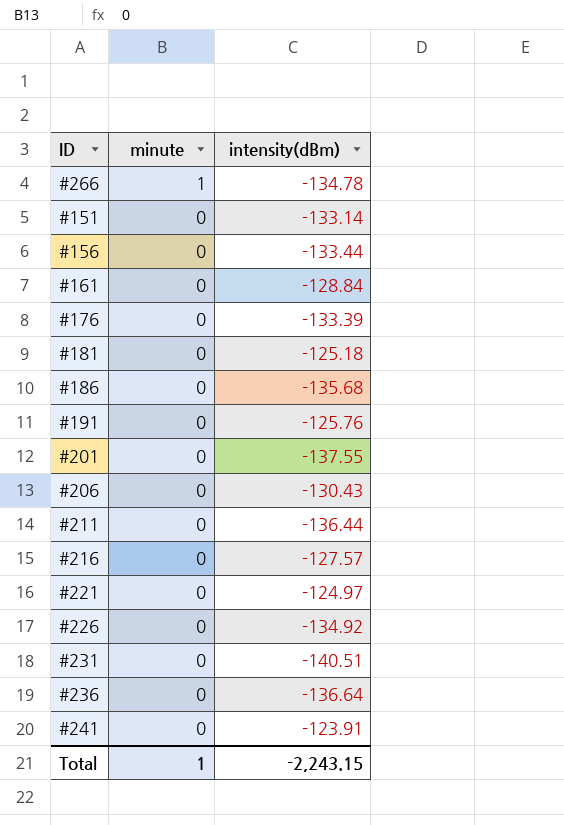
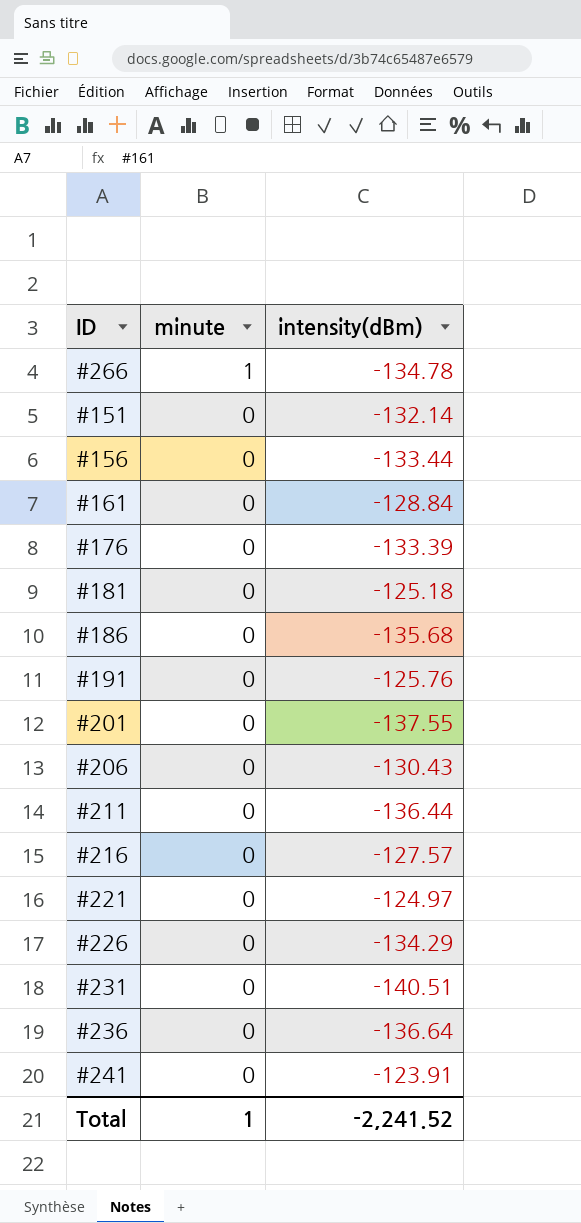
#151 | intensity(dBm): -133.14 -> -132.14
#226 | intensity(dBm): -134.92 -> -134.29
Total | intensity(dBm): -2,243.15 -> -2,241.52

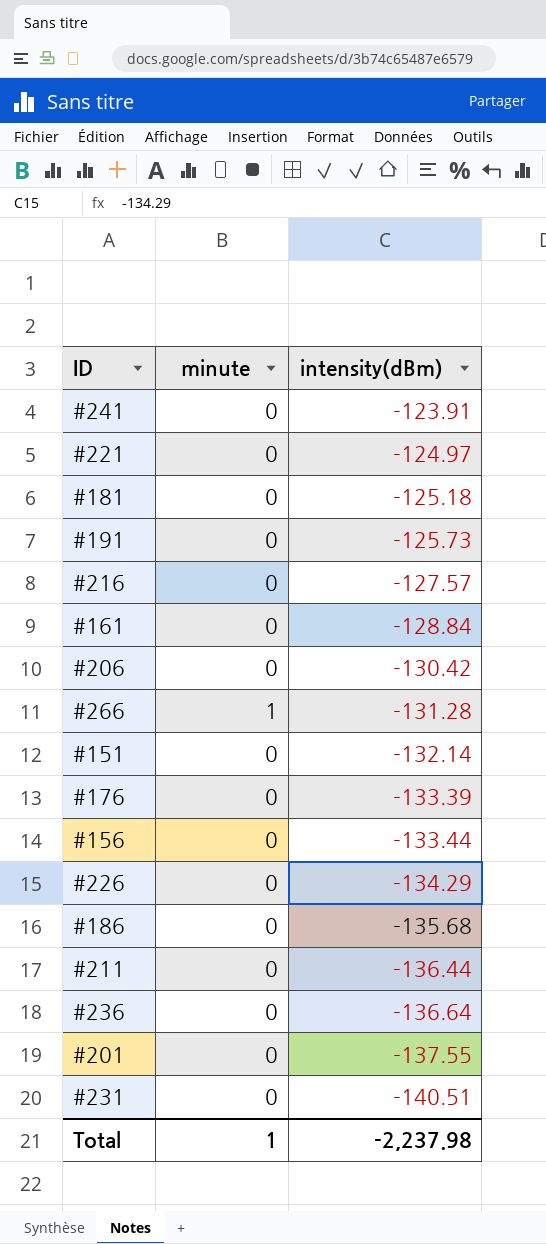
row order: minute descending -> intensity(dBm) descending
#191 | intensity(dBm): -125.76 -> -125.73
#206 | intensity(dBm): -130.43 -> -130.42
#266 | intensity(dBm): -134.78 -> -131.28
Total | intensity(dBm): -2,241.52 -> -2,237.98

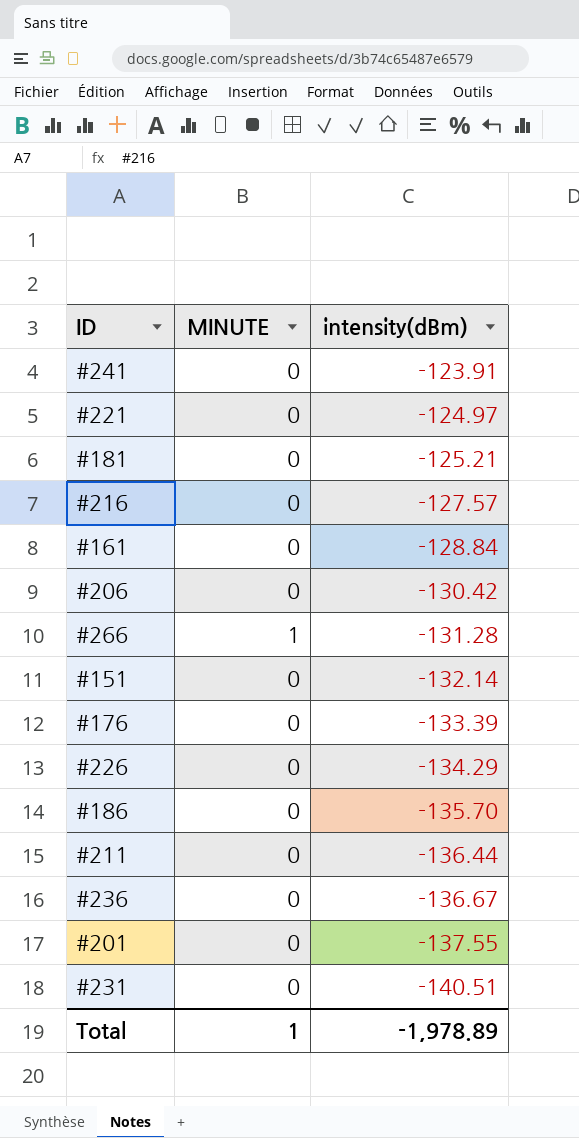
column name: minute -> MINUTE
row #191: 0 | -125.73 -> none
row #156: 0 | -133.44 -> none
#181 | intensity(dBm): -125.18 -> -125.21
#186 | intensity(dBm): -135.68 -> -135.70
#236 | intensity(dBm): -136.64 -> -136.67
Total | intensity(dBm): -2,237.98 -> -1,978.89

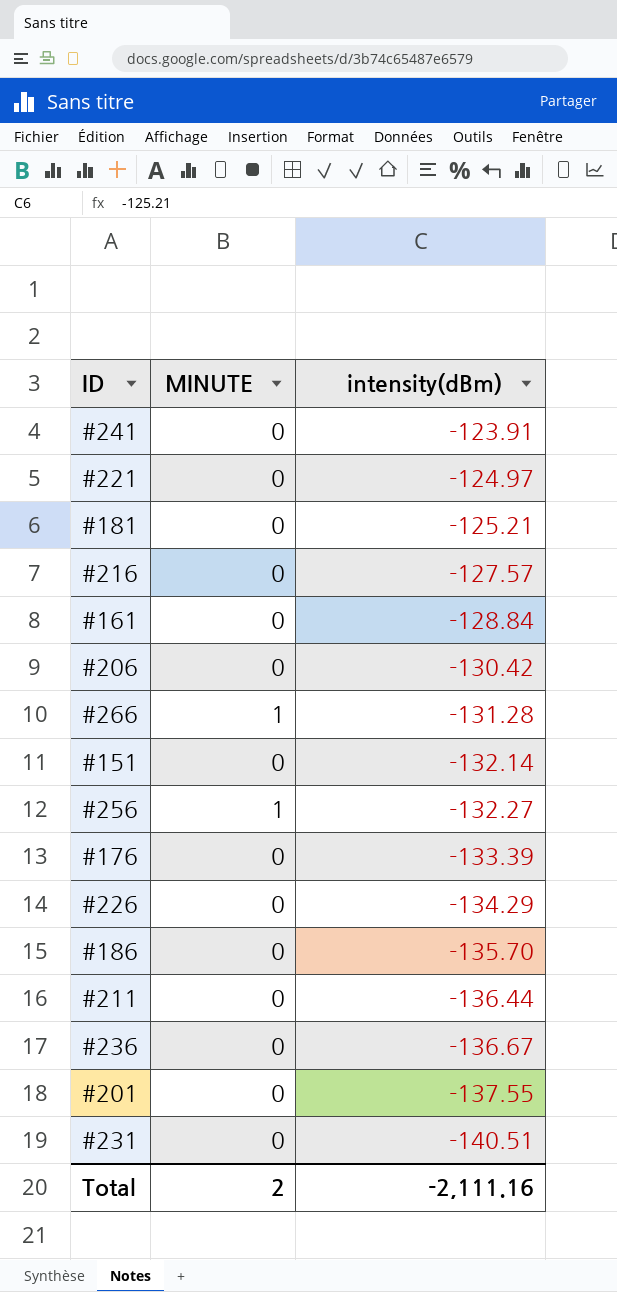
row #256: none -> 1 | -132.27
Total | MINUTE: 1 -> 2
Total | intensity(dBm): -1,978.89 -> -2,111.16

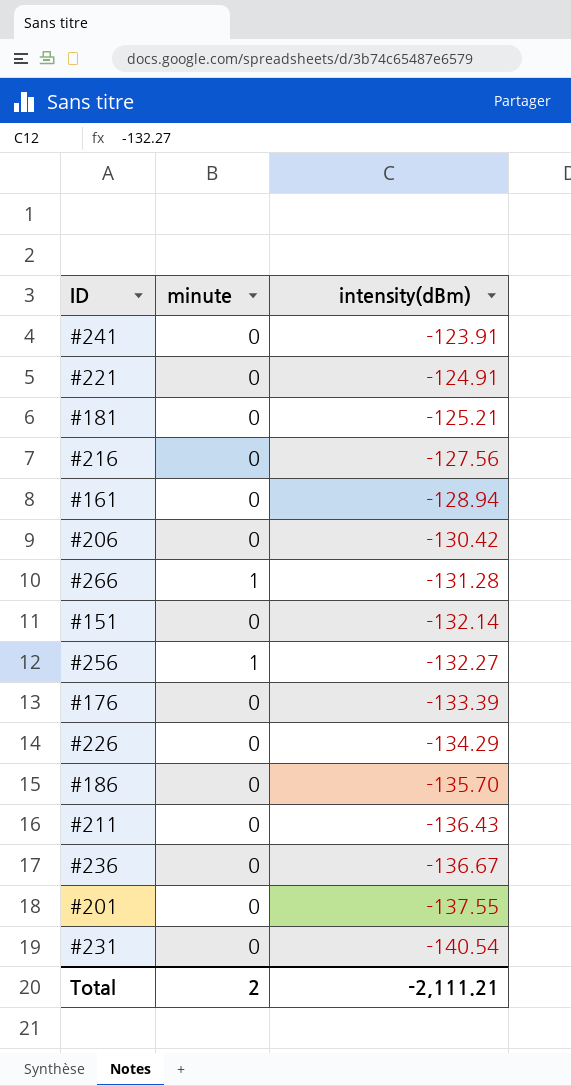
column name: MINUTE -> minute
#221 | intensity(dBm): -124.97 -> -124.91
#216 | intensity(dBm): -127.57 -> -127.56
#161 | intensity(dBm): -128.84 -> -128.94
#211 | intensity(dBm): -136.44 -> -136.43
#231 | intensity(dBm): -140.51 -> -140.54
Total | intensity(dBm): -2,111.16 -> -2,111.21

